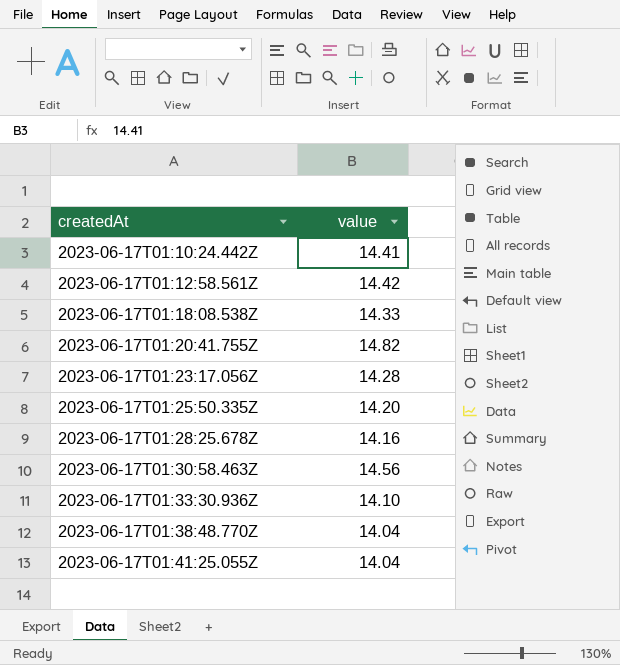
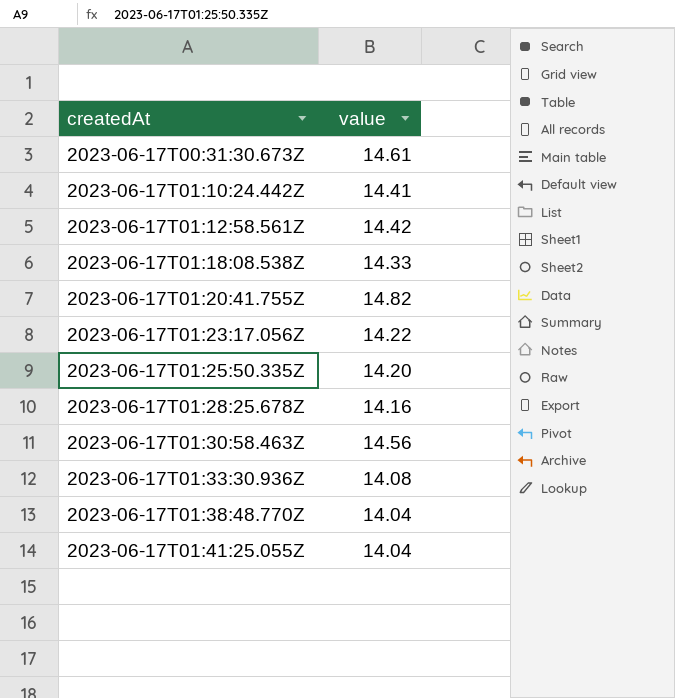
row 2023-06-17T00:31:30.673Z: none -> 14.61
2023-06-17T01:23:17.056Z | value: 14.28 -> 14.22
2023-06-17T01:33:30.936Z | value: 14.10 -> 14.08

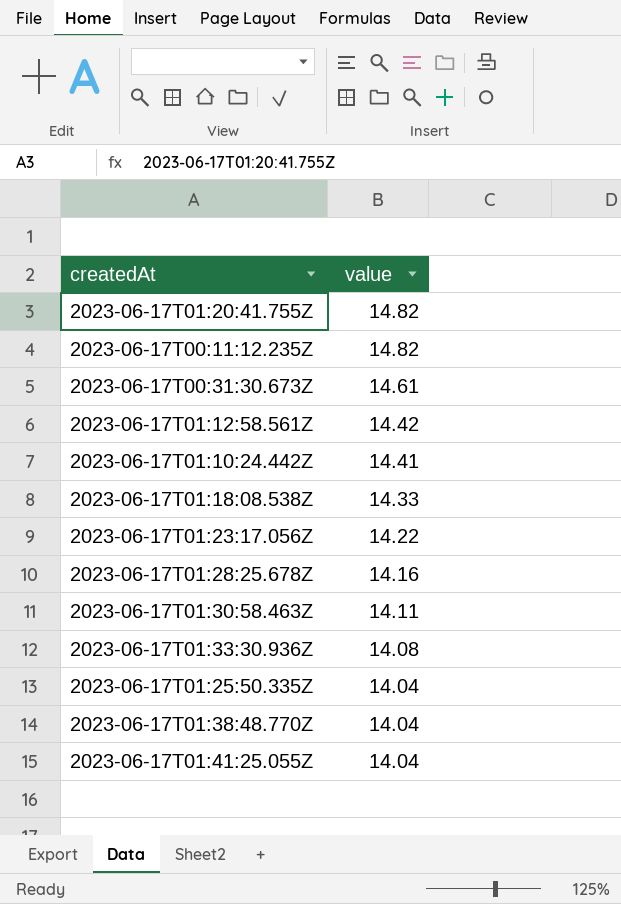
row order: createdAt ascending -> value descending
row 2023-06-17T00:11:12.235Z: none -> 14.82
2023-06-17T01:30:58.463Z | value: 14.56 -> 14.11
2023-06-17T01:25:50.335Z | value: 14.20 -> 14.04

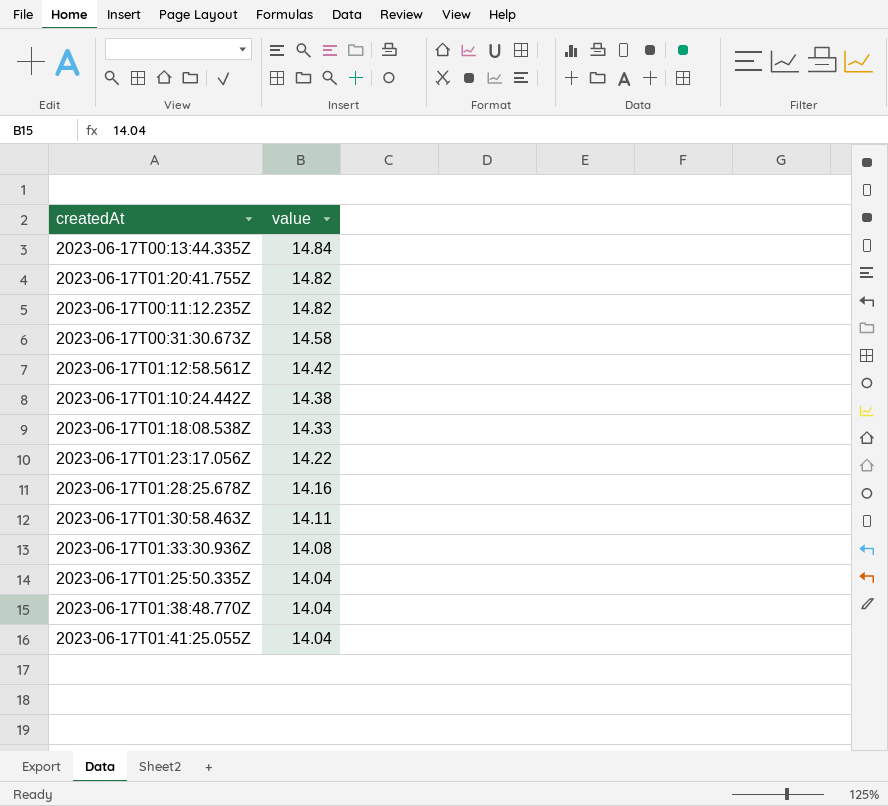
row 2023-06-17T00:13:44.335Z: none -> 14.84
2023-06-17T00:31:30.673Z | value: 14.61 -> 14.58
2023-06-17T01:10:24.442Z | value: 14.41 -> 14.38

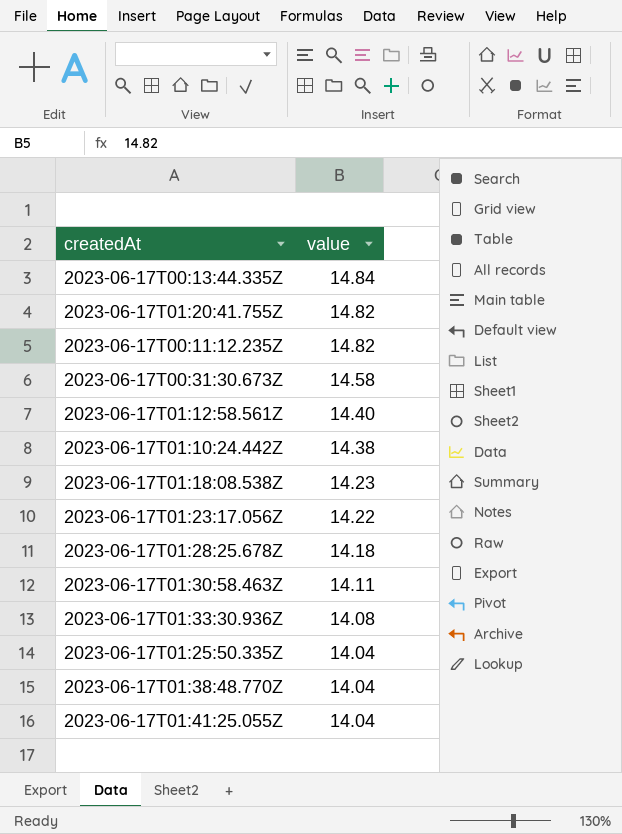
2023-06-17T01:12:58.561Z | value: 14.42 -> 14.40
2023-06-17T01:18:08.538Z | value: 14.33 -> 14.23
2023-06-17T01:28:25.678Z | value: 14.16 -> 14.18

